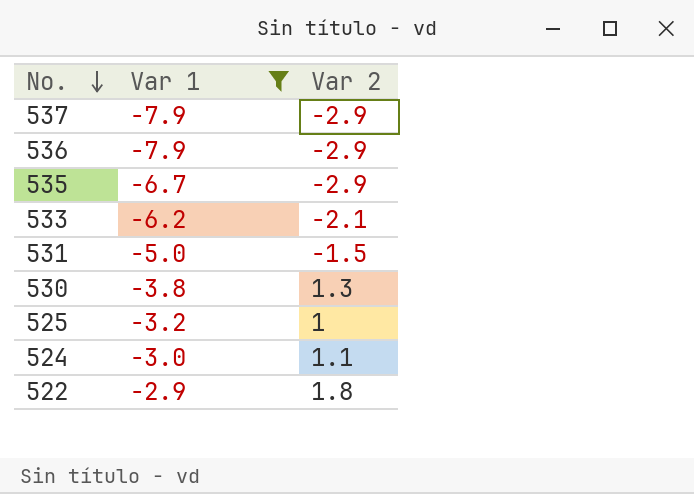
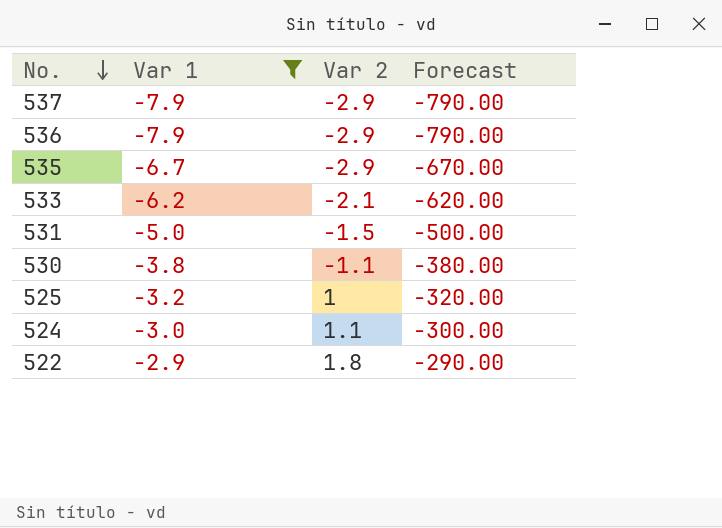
column Forecast | formula: none -> [Var 1] * 100
530 | Var 2: 1.3 -> -1.1

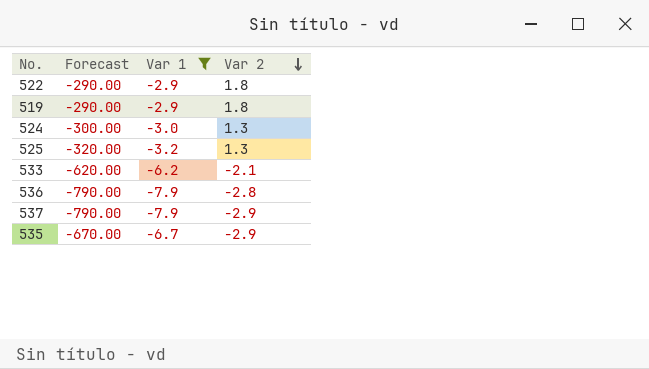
row order: No. descending -> Var 2 descending
column Forecast | position: 4 -> 2
row 531: -5.0 | -1.5 | -500.00 -> none
row 530: -3.8 | -1.1 | -380.00 -> none
row 519: none -> -290.00 | -2.9 | 1.8
524 | Var 2: 1.1 -> 1.3
525 | Var 2: 1 -> 1.3
536 | Var 2: -2.9 -> -2.8

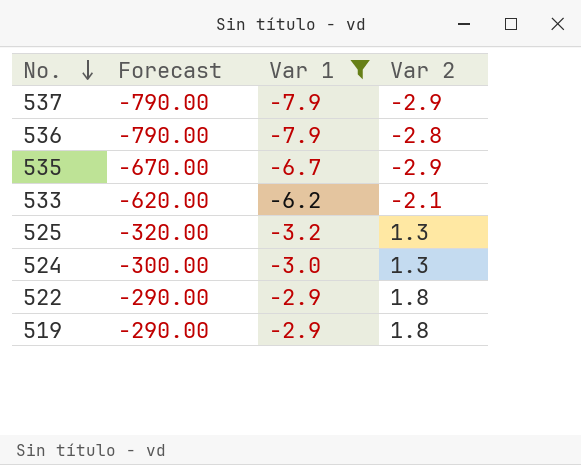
row order: Var 2 descending -> No. descending

